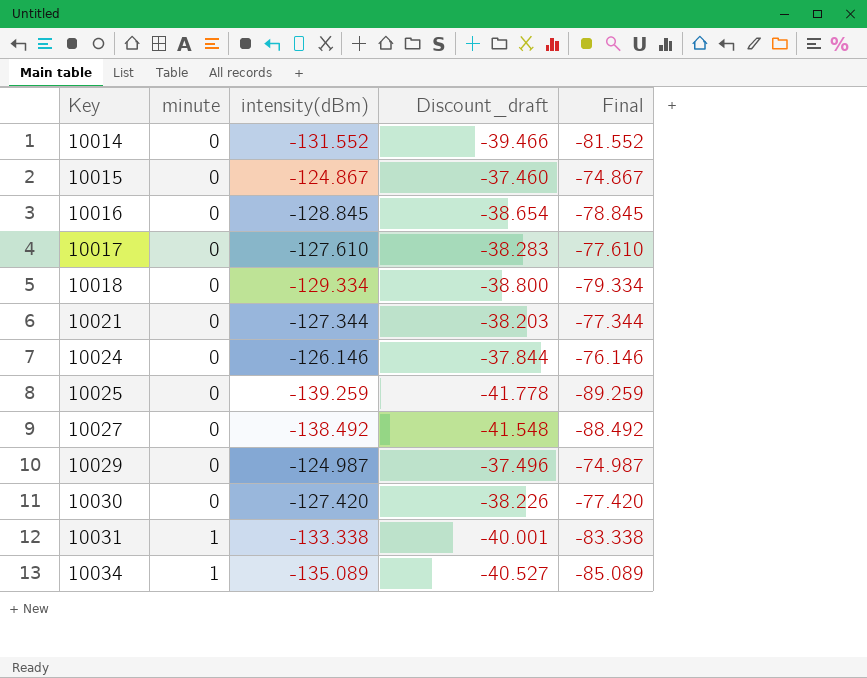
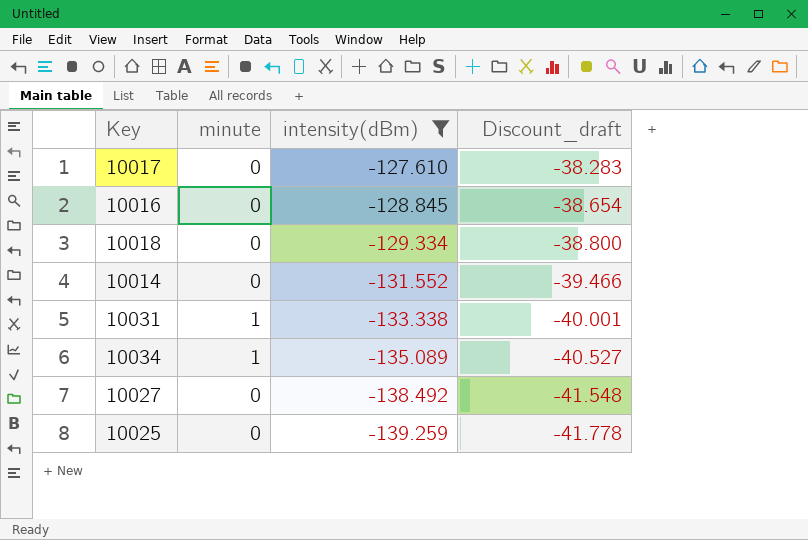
filter: none -> intensity(dBm) <= -127.610
row order: Key ascending -> intensity(dBm) descending
column Final | formula: [intensity(dBm)] + 50 -> none

